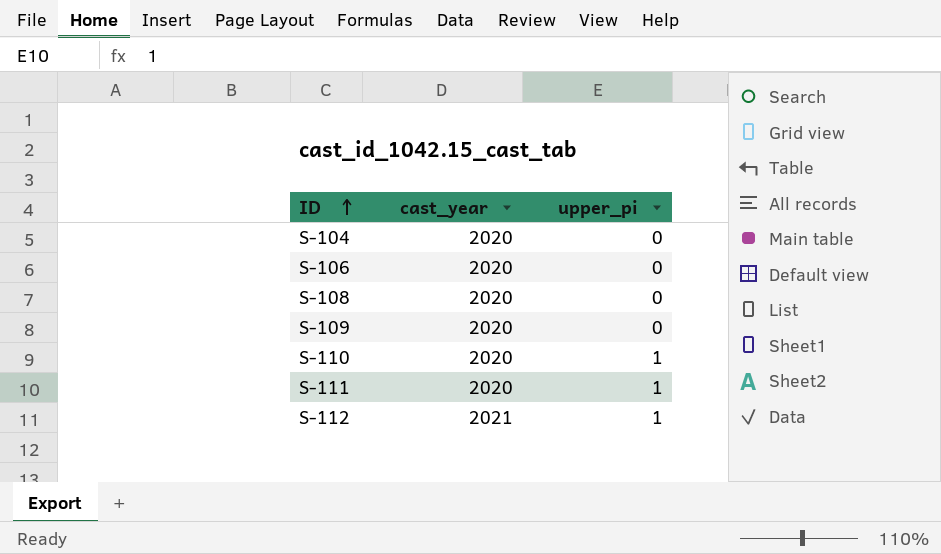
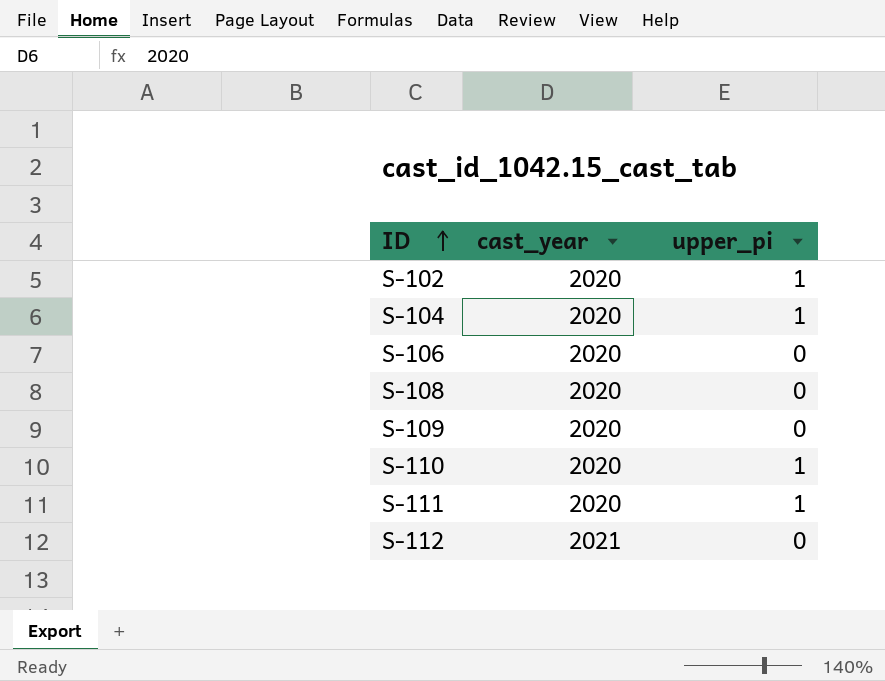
row S-102: none -> 2020 | 1
S-104 | upper_pi: 0 -> 1
S-112 | upper_pi: 1 -> 0

